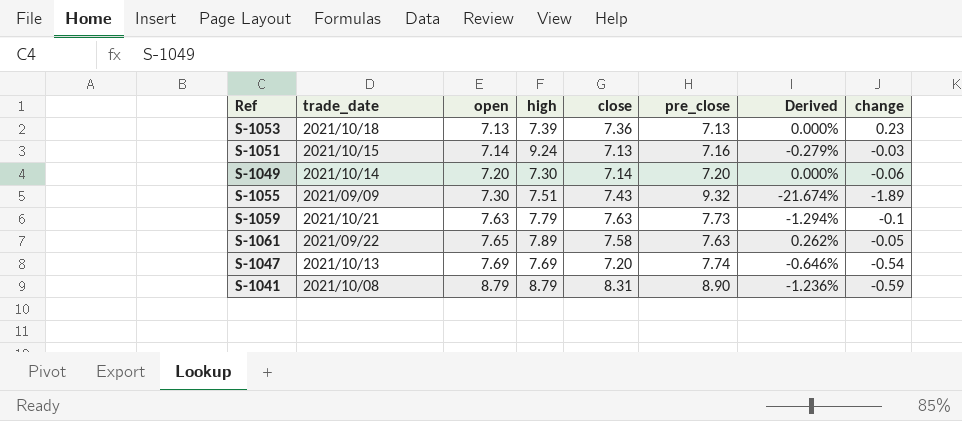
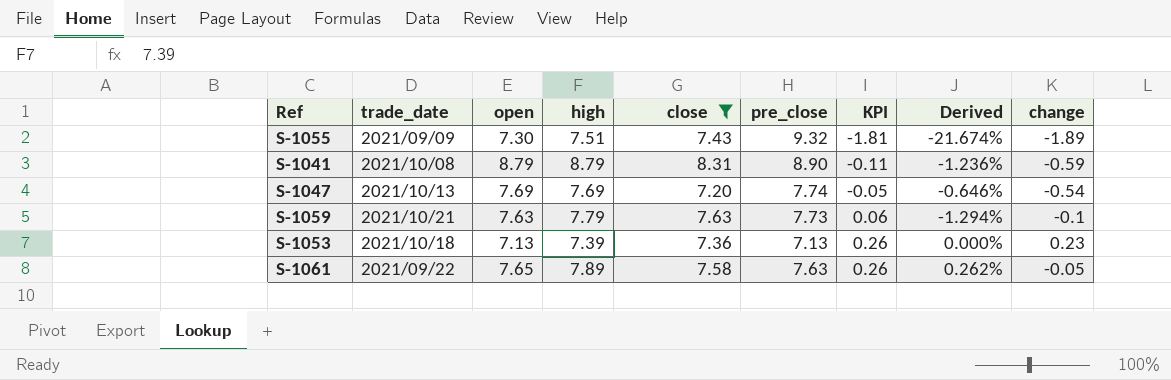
filter: none -> close >= 7.20
row order: open ascending -> KPI ascending
column KPI | formula: none -> [high] - [pre_close]

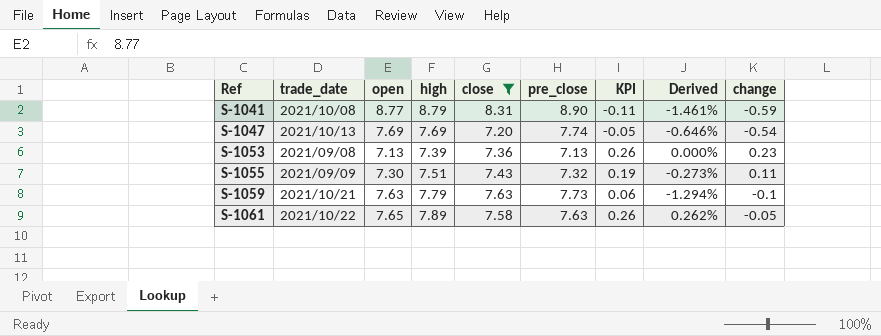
row order: KPI ascending -> Ref ascending
S-1041 | open: 8.79 -> 8.77
S-1041 | Derived: -1.236% -> -1.461%
S-1053 | trade_date: 2021/10/18 -> 2021/09/08
S-1055 | pre_close: 9.32 -> 7.32
S-1055 | KPI: -1.81 -> 0.19
S-1055 | Derived: -21.674% -> -0.273%
S-1055 | change: -1.89 -> 0.11
S-1061 | trade_date: 2021/09/22 -> 2021/10/22

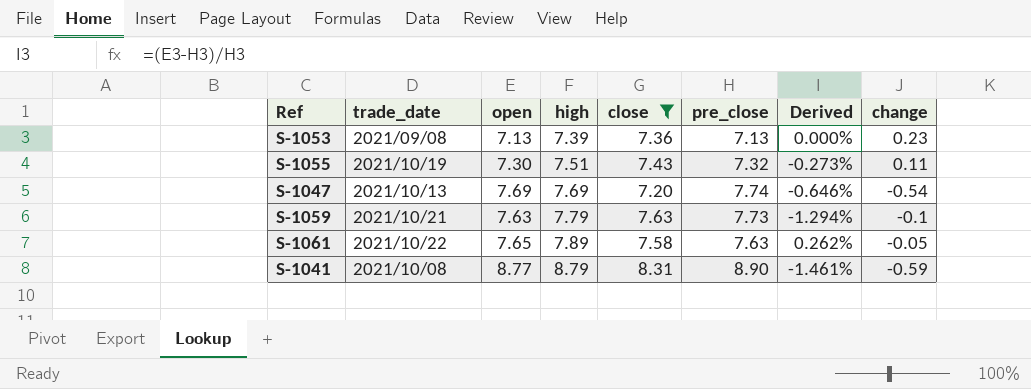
row order: Ref ascending -> high ascending
column KPI | formula: [high] - [pre_close] -> none
S-1055 | trade_date: 2021/09/09 -> 2021/10/19

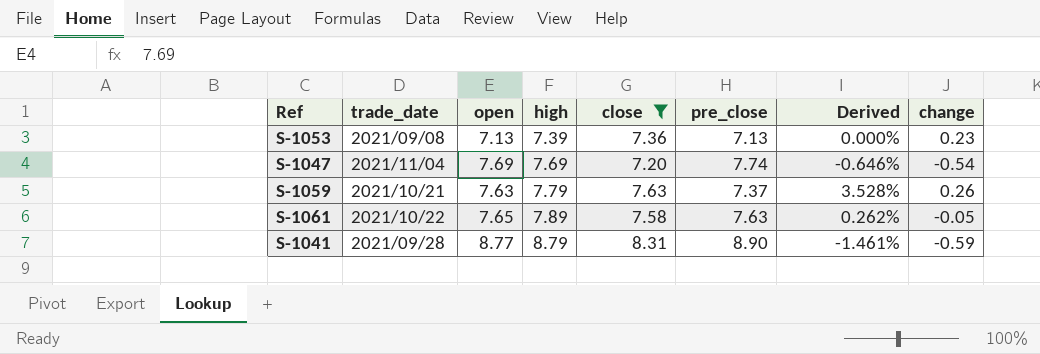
row S-1055: 2021/10/19 | 7.30 | 7.51 | 7.43 | 7.32 | -0.273% | 0.11 -> none
S-1047 | trade_date: 2021/10/13 -> 2021/11/04
S-1059 | pre_close: 7.73 -> 7.37
S-1059 | Derived: -1.294% -> 3.528%
S-1059 | change: -0.1 -> 0.26
S-1041 | trade_date: 2021/10/08 -> 2021/09/28

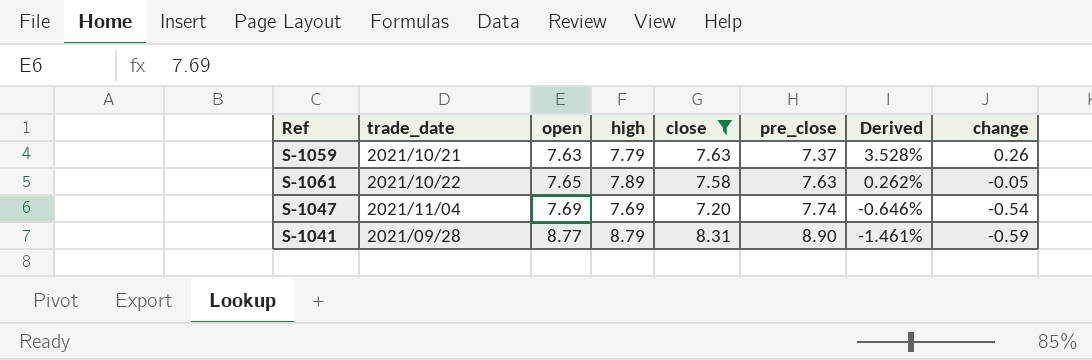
row order: high ascending -> open ascending
row S-1053: 2021/09/08 | 7.13 | 7.39 | 7.36 | 7.13 | 0.000% | 0.23 -> none

